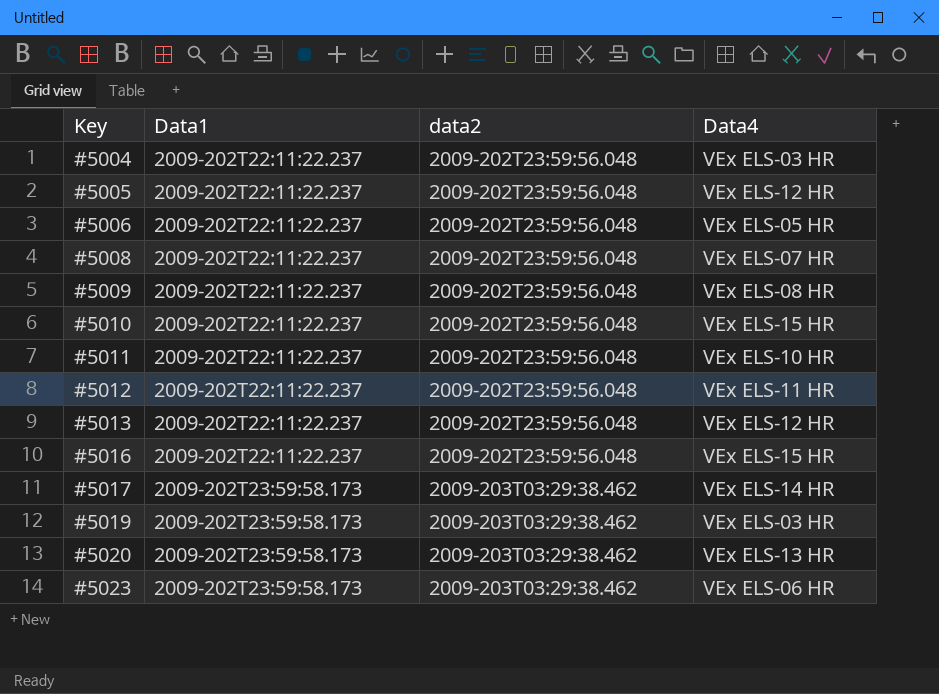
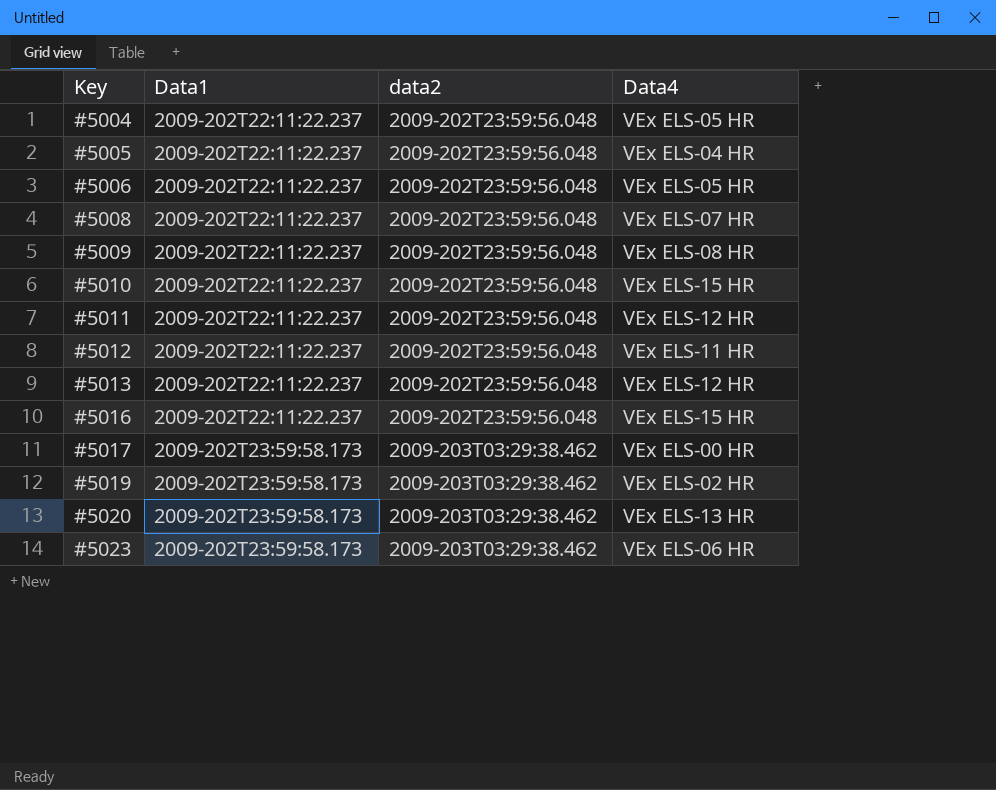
#5004 | Data4: VEx ELS-03 HR -> VEx ELS-05 HR
#5005 | Data4: VEx ELS-12 HR -> VEx ELS-04 HR
#5011 | Data4: VEx ELS-10 HR -> VEx ELS-12 HR
#5017 | Data4: VEx ELS-14 HR -> VEx ELS-00 HR
#5019 | Data4: VEx ELS-03 HR -> VEx ELS-02 HR

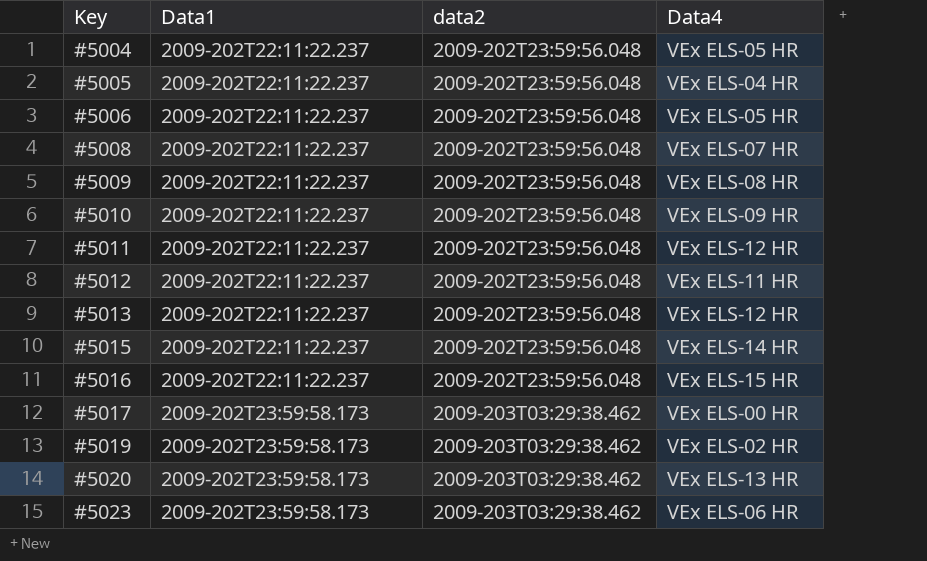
#5010 | Data4: VEx ELS-15 HR -> VEx ELS-09 HR
row #5015: none -> 2009-202T22:11:22.237 | 2009-202T23:59:56.048 | VEx ELS-14 HR

